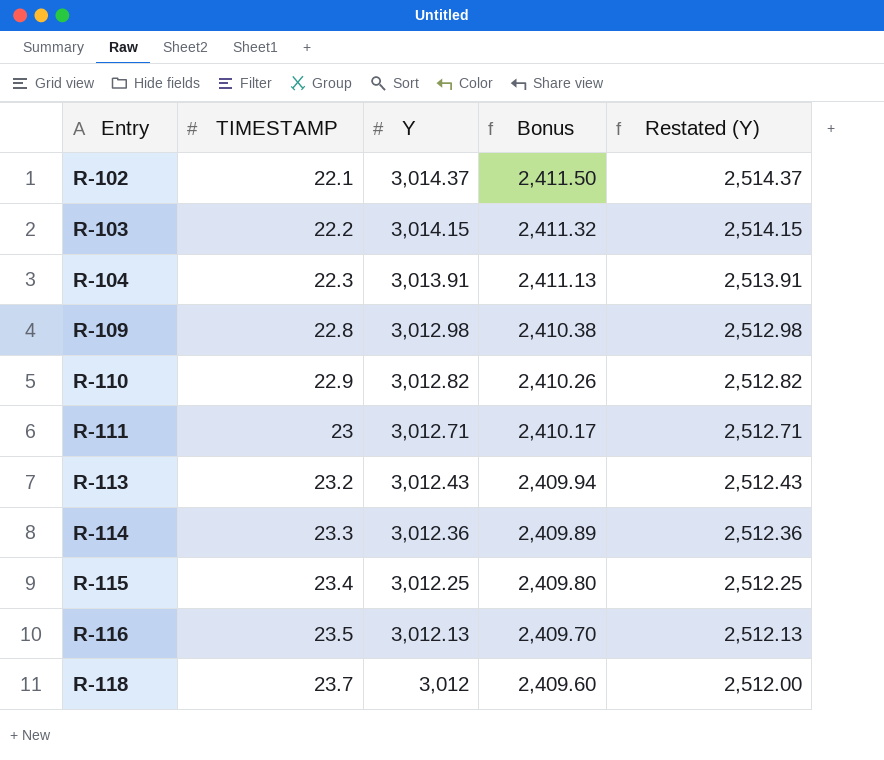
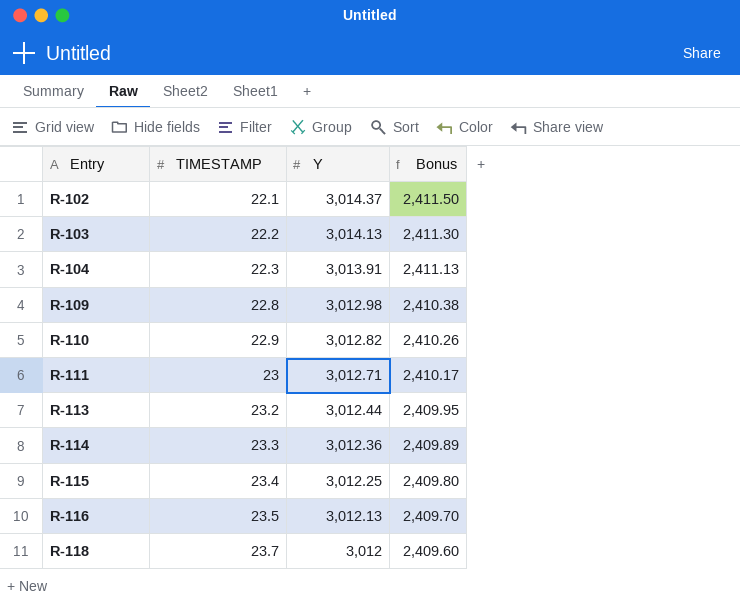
column Restated (Y) | formula: [Y] - 500 -> none
R-103 | Y: 3,014.15 -> 3,014.13
R-103 | Bonus: 2,411.32 -> 2,411.30
R-113 | Y: 3,012.43 -> 3,012.44
R-113 | Bonus: 2,409.94 -> 2,409.95

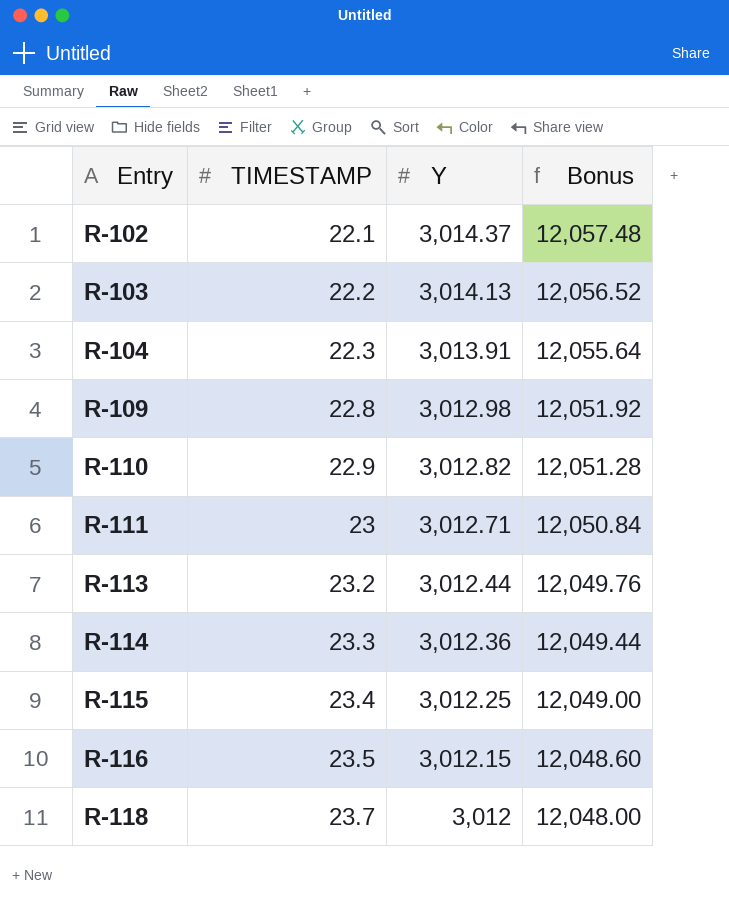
column Bonus | formula: [Y] * 0.8 -> [Y] * 4
R-116 | Y: 3,012.13 -> 3,012.15

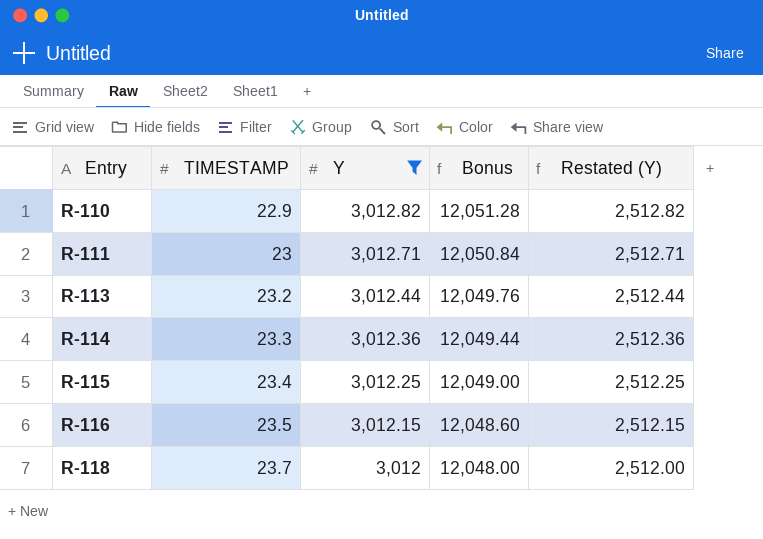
filter: none -> Y <= 3,012.82
column Restated (Y) | formula: none -> [Y] - 500

